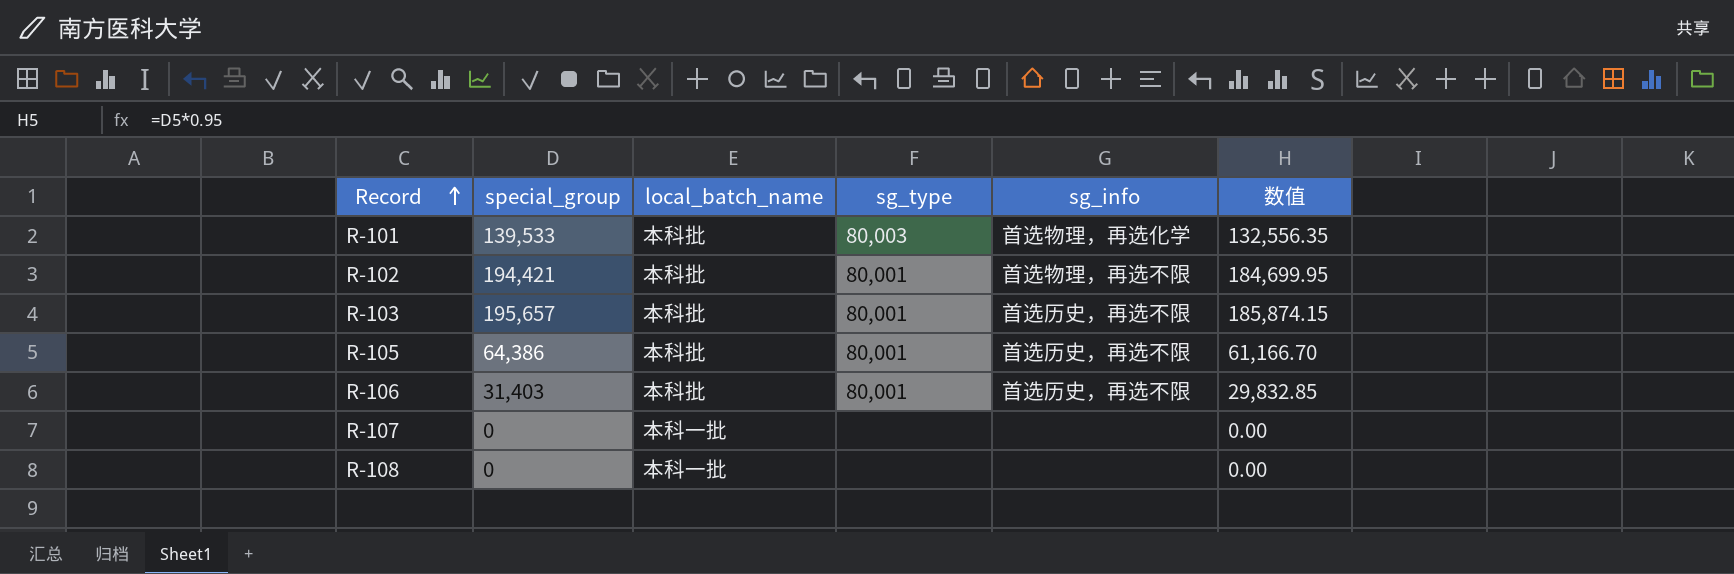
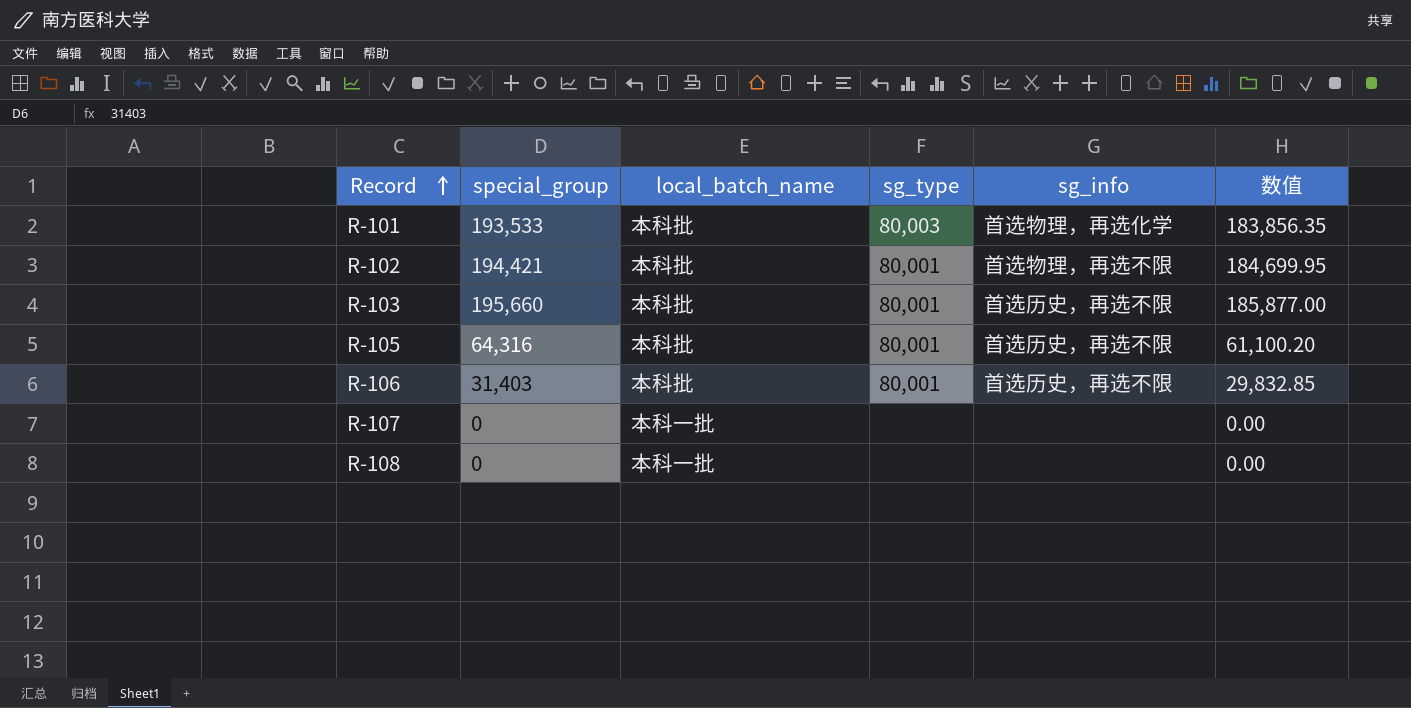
R-101 | special_group: 139,533 -> 193,533
R-101 | 数值: 132,556.35 -> 183,856.35
R-103 | special_group: 195,657 -> 195,660
R-103 | 数值: 185,874.15 -> 185,877.00
R-105 | special_group: 64,386 -> 64,316
R-105 | 数值: 61,166.70 -> 61,100.20

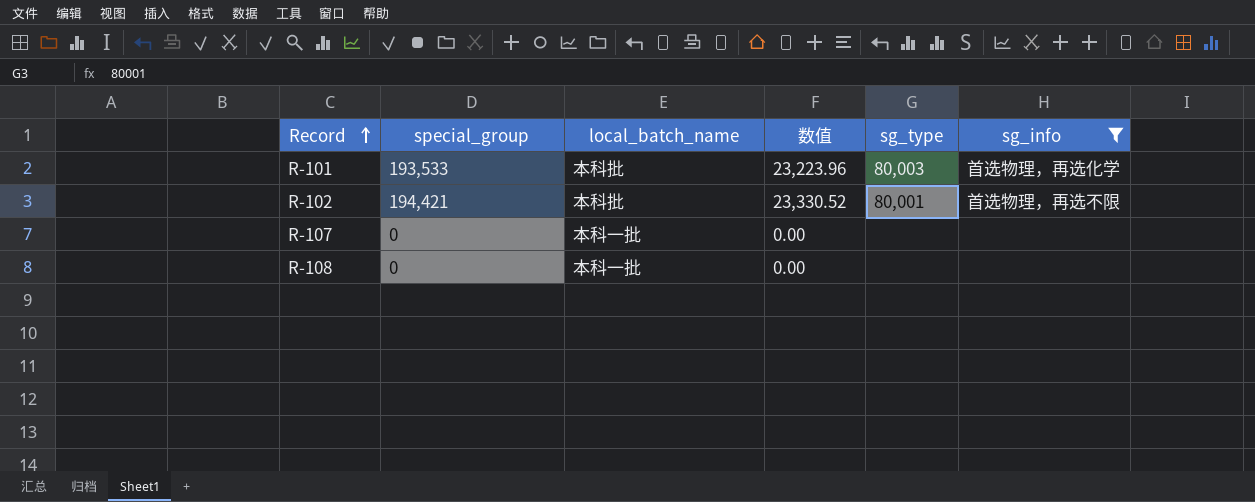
filter: none -> sg_info != 首选历史，再选不限
column 数值 | formula: [special_group] * 0.95 -> [special_group] * 0.12
column 数值 | position: 6 -> 4

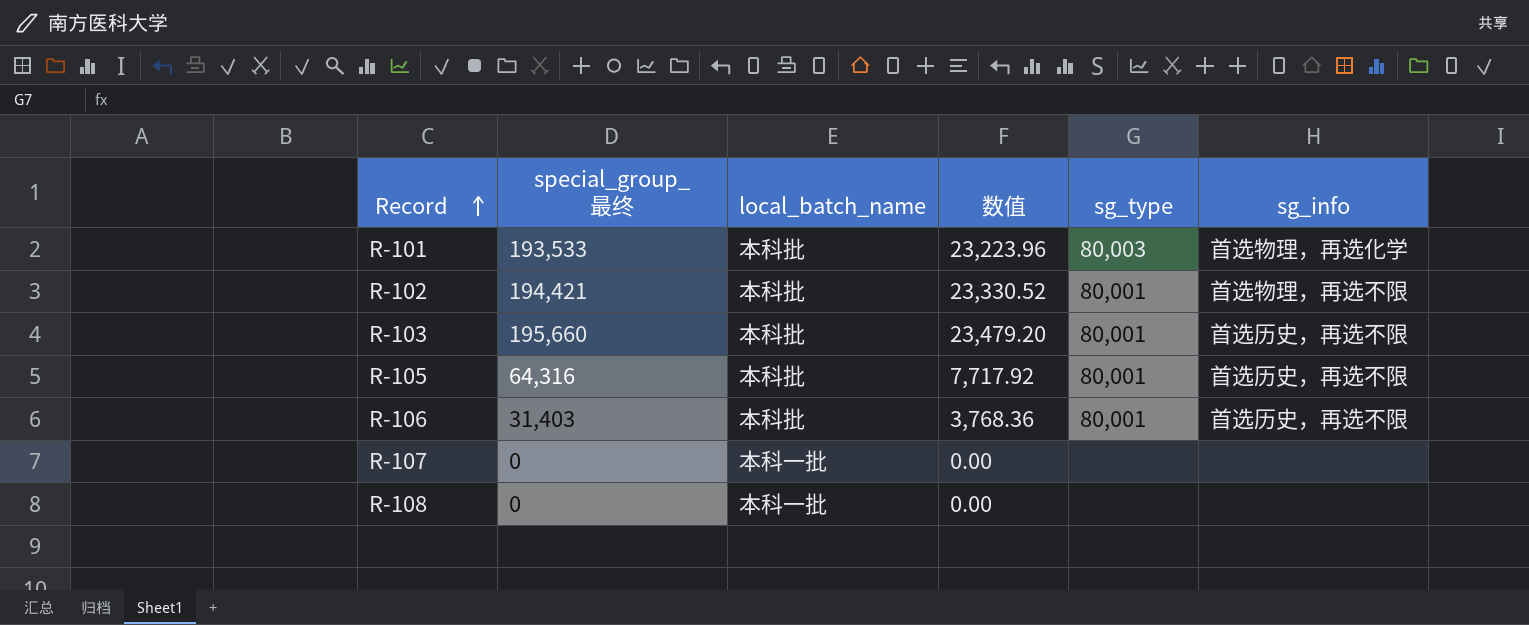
filter: sg_info != 首选历史，再选不限 -> none
column name: special_group -> special_group_最终

